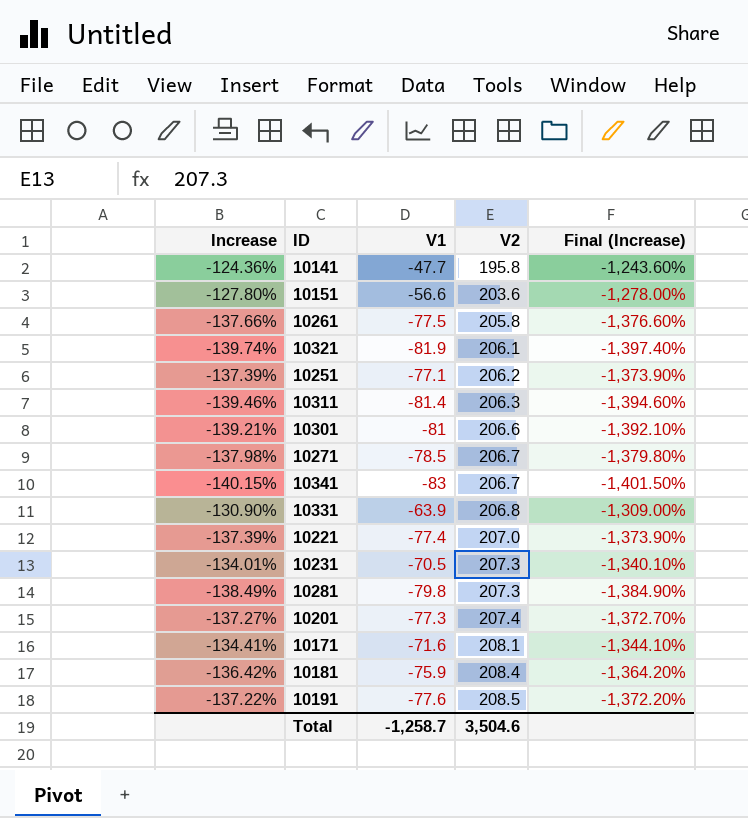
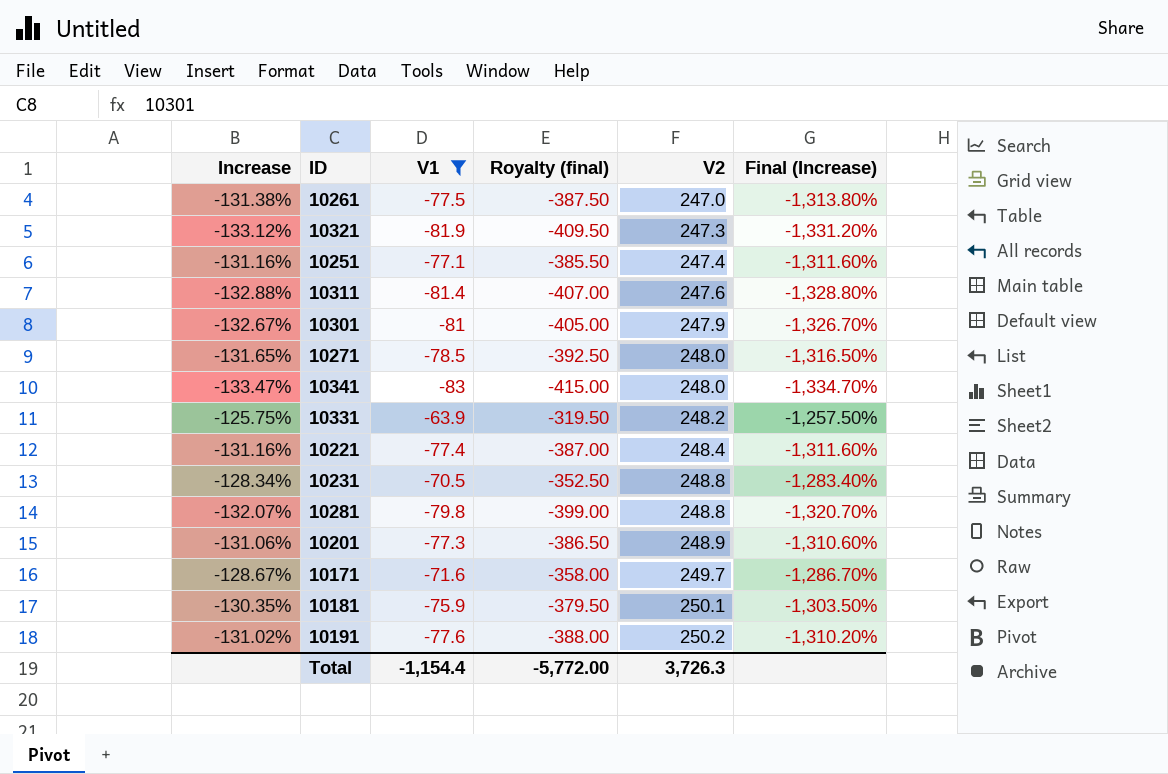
filter: none -> V1 <= -63.9
column Royalty (final) | formula: none -> [V1] * 5
10261 | Increase: -137.66% -> -131.38%
10261 | V2: 205.8 -> 247.0
10261 | Final (Increase): -1,376.60% -> -1,313.80%
10321 | Increase: -139.74% -> -133.12%
10321 | V2: 206.1 -> 247.3
10321 | Final (Increase): -1,397.40% -> -1,331.20%
10251 | Increase: -137.39% -> -131.16%
10251 | V2: 206.2 -> 247.4
10251 | Final (Increase): -1,373.90% -> -1,311.60%
10311 | Increase: -139.46% -> -132.88%
10311 | V2: 206.3 -> 247.6
10311 | Final (Increase): -1,394.60% -> -1,328.80%
10301 | Increase: -139.21% -> -132.67%
10301 | V2: 206.6 -> 247.9
10301 | Final (Increase): -1,392.10% -> -1,326.70%
10271 | Increase: -137.98% -> -131.65%
10271 | V2: 206.7 -> 248.0
10271 | Final (Increase): -1,379.80% -> -1,316.50%
10341 | Increase: -140.15% -> -133.47%
10341 | V2: 206.7 -> 248.0
10341 | Final (Increase): -1,401.50% -> -1,334.70%
10331 | Increase: -130.90% -> -125.75%
10331 | V2: 206.8 -> 248.2
10331 | Final (Increase): -1,309.00% -> -1,257.50%
10221 | Increase: -137.39% -> -131.16%
10221 | V2: 207.0 -> 248.4
10221 | Final (Increase): -1,373.90% -> -1,311.60%
10231 | Increase: -134.01% -> -128.34%
10231 | V2: 207.3 -> 248.8
10231 | Final (Increase): -1,340.10% -> -1,283.40%
10281 | Increase: -138.49% -> -132.07%
10281 | V2: 207.3 -> 248.8
10281 | Final (Increase): -1,384.90% -> -1,320.70%
10201 | Increase: -137.27% -> -131.06%
10201 | V2: 207.4 -> 248.9
10201 | Final (Increase): -1,372.70% -> -1,310.60%
10171 | Increase: -134.41% -> -128.67%
10171 | V2: 208.1 -> 249.7
10171 | Final (Increase): -1,344.10% -> -1,286.70%
10181 | Increase: -136.42% -> -130.35%
10181 | V2: 208.4 -> 250.1
10181 | Final (Increase): -1,364.20% -> -1,303.50%
10191 | Increase: -137.22% -> -131.02%
10191 | V2: 208.5 -> 250.2
10191 | Final (Increase): -1,372.20% -> -1,310.20%
Total | V1: -1,258.7 -> -1,154.4
Total | V2: 3,504.6 -> 3,726.3

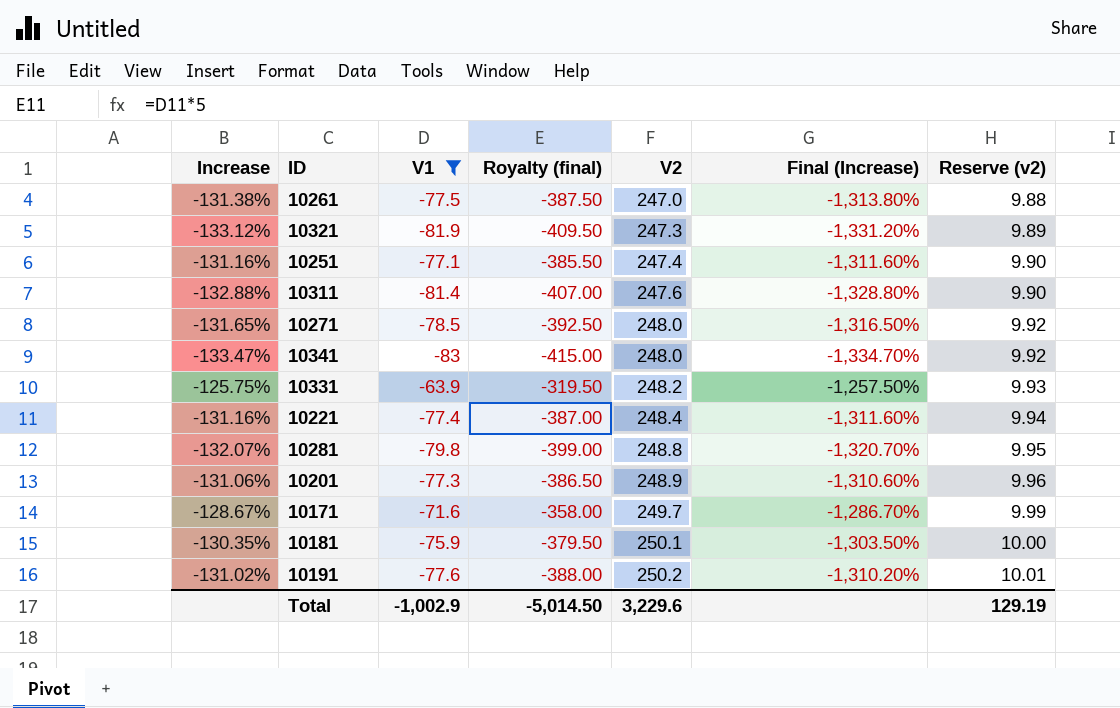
column Reserve (v2) | formula: none -> [V2] * 0.04
row 10301: -132.67% | -81 | -405.00 | 247.9 | -1,326.70% -> none
row 10231: -128.34% | -70.5 | -352.50 | 248.8 | -1,283.40% -> none
Total | V1: -1,154.4 -> -1,002.9
Total | Royalty (final): -5,772.00 -> -5,014.50
Total | V2: 3,726.3 -> 3,229.6

